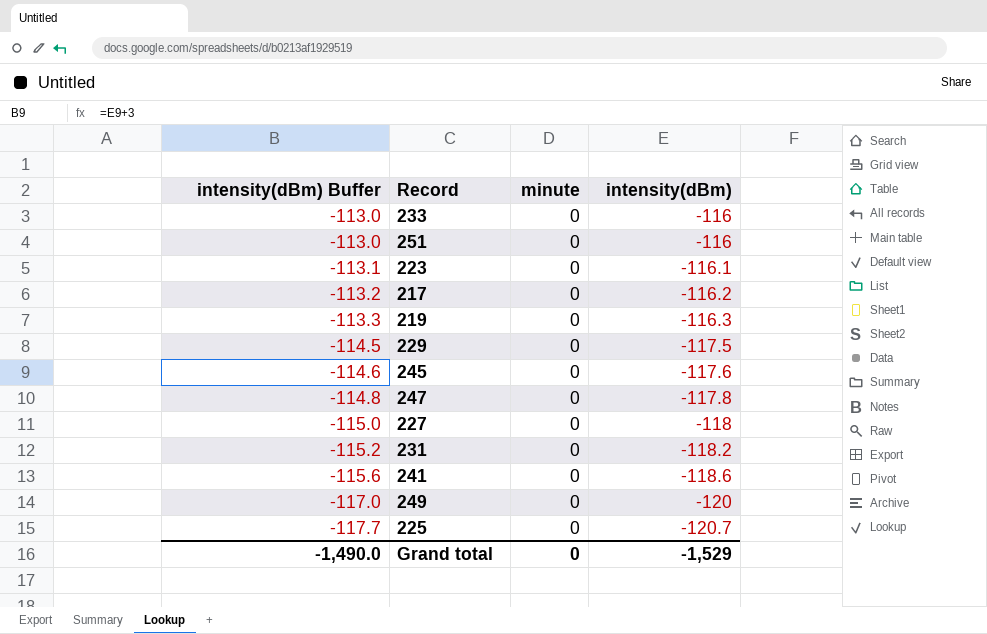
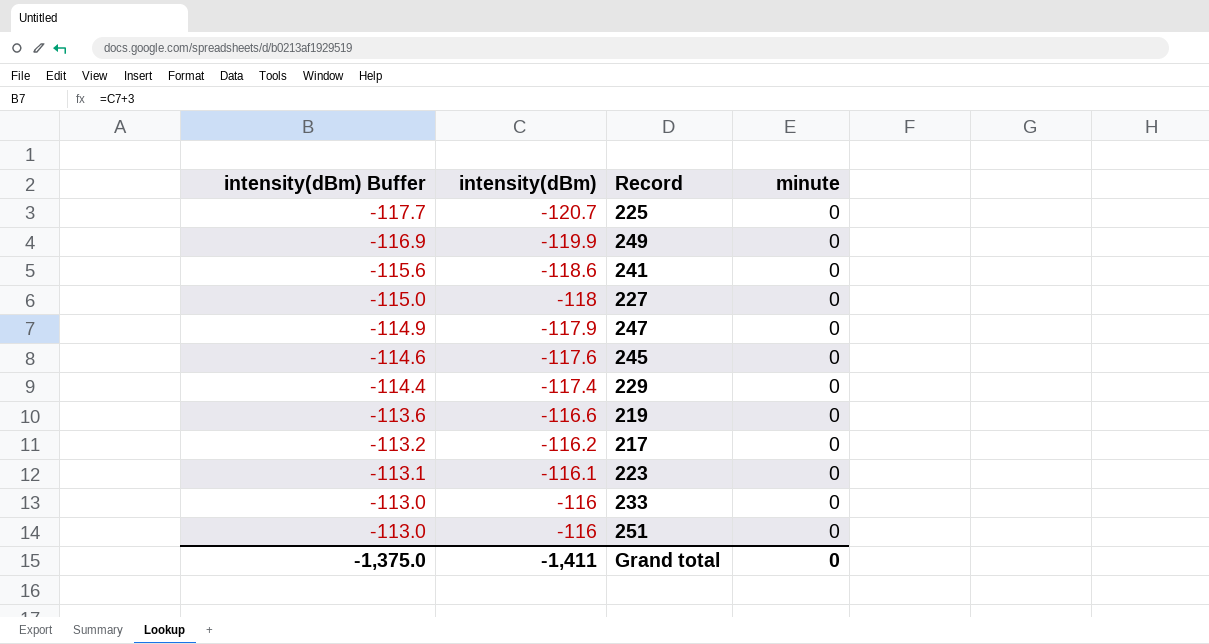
row order: intensity(dBm) Buffer descending -> intensity(dBm) Buffer ascending
column intensity(dBm) | position: 4 -> 2
row 231: -115.2 | 0 | -118.2 -> none
249 | intensity(dBm) Buffer: -117.0 -> -116.9
249 | intensity(dBm): -120 -> -119.9
247 | intensity(dBm) Buffer: -114.8 -> -114.9
247 | intensity(dBm): -117.8 -> -117.9
229 | intensity(dBm) Buffer: -114.5 -> -114.4
229 | intensity(dBm): -117.5 -> -117.4
219 | intensity(dBm) Buffer: -113.3 -> -113.6
219 | intensity(dBm): -116.3 -> -116.6
Grand total | intensity(dBm) Buffer: -1,490.0 -> -1,375.0
Grand total | intensity(dBm): -1,529 -> -1,411

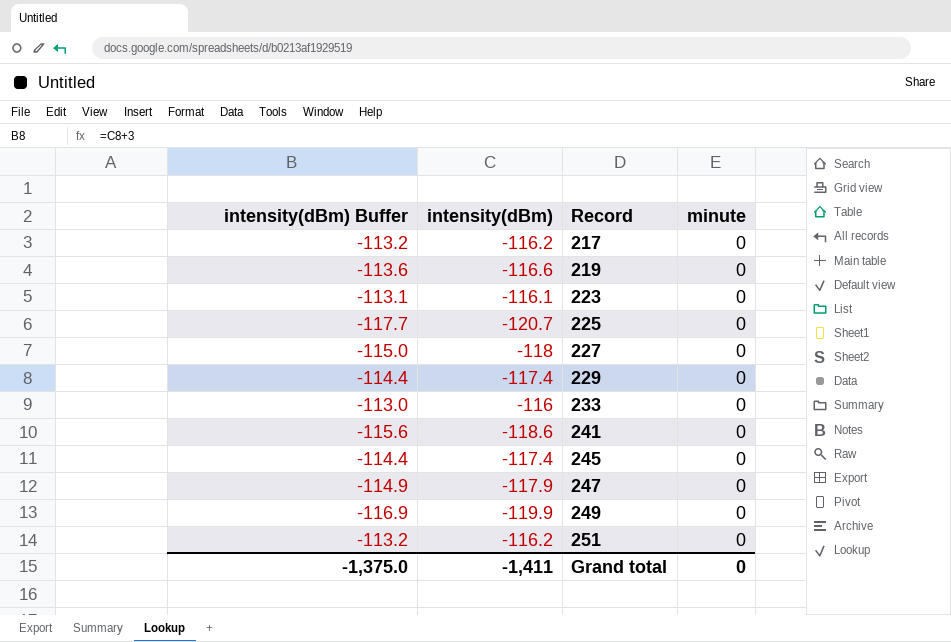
row order: intensity(dBm) Buffer ascending -> Record ascending
245 | intensity(dBm) Buffer: -114.6 -> -114.4
245 | intensity(dBm): -117.6 -> -117.4
251 | intensity(dBm) Buffer: -113.0 -> -113.2
251 | intensity(dBm): -116 -> -116.2

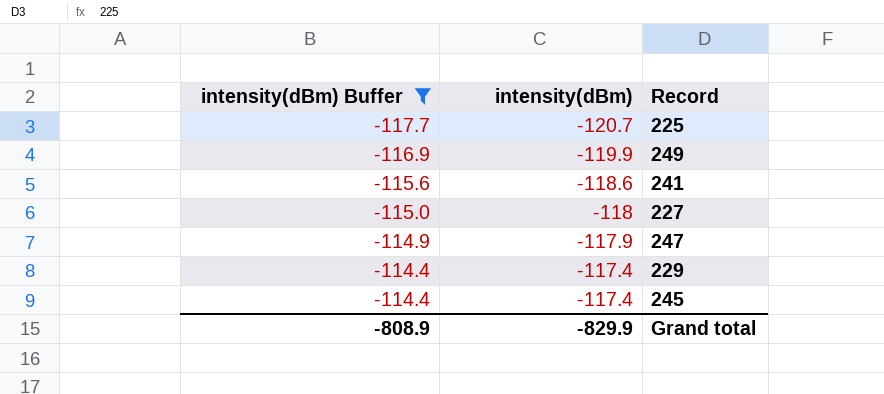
filter: none -> intensity(dBm) Buffer <= -114.4
row order: Record ascending -> intensity(dBm) Buffer ascending
column minute | position: 4 -> none
Grand total | intensity(dBm) Buffer: -1,375.0 -> -808.9
Grand total | intensity(dBm): -1,411 -> -829.9

